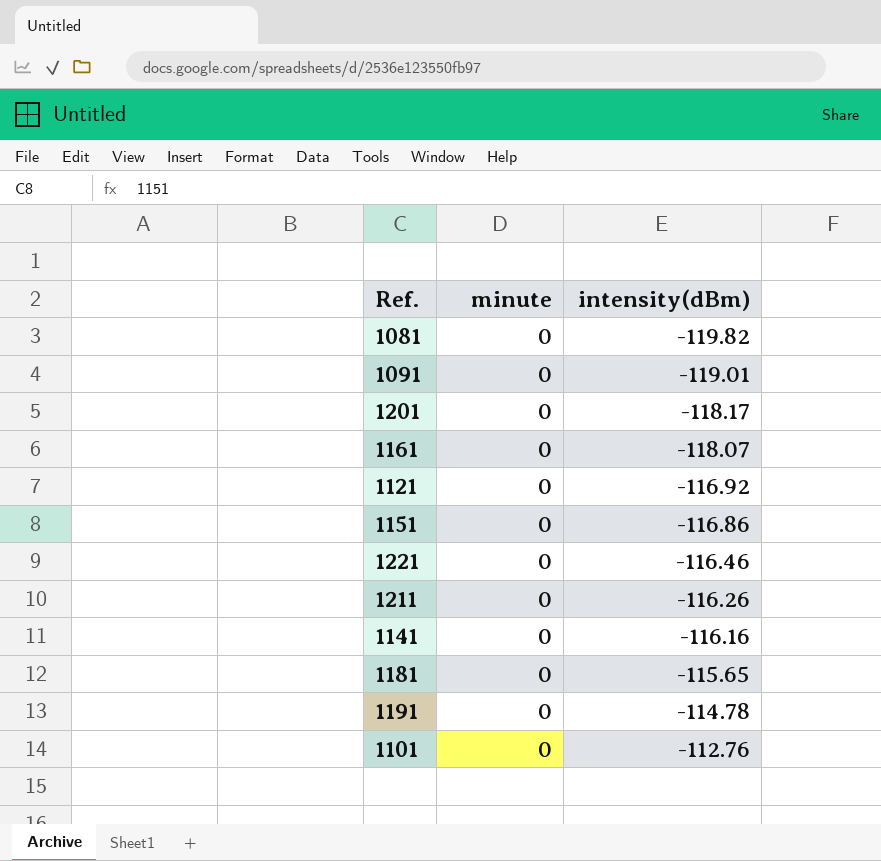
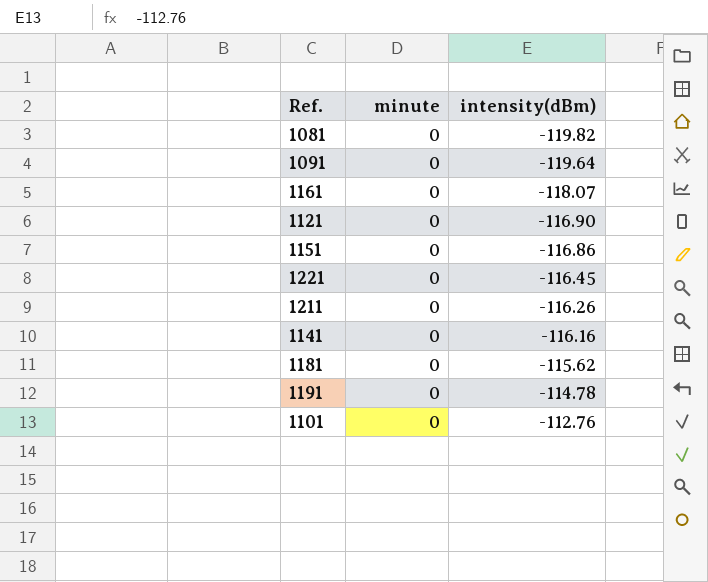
row 1201: 0 | -118.17 -> none
1091 | intensity(dBm): -119.01 -> -119.64
1121 | intensity(dBm): -116.92 -> -116.90
1221 | intensity(dBm): -116.46 -> -116.45
1181 | intensity(dBm): -115.65 -> -115.62

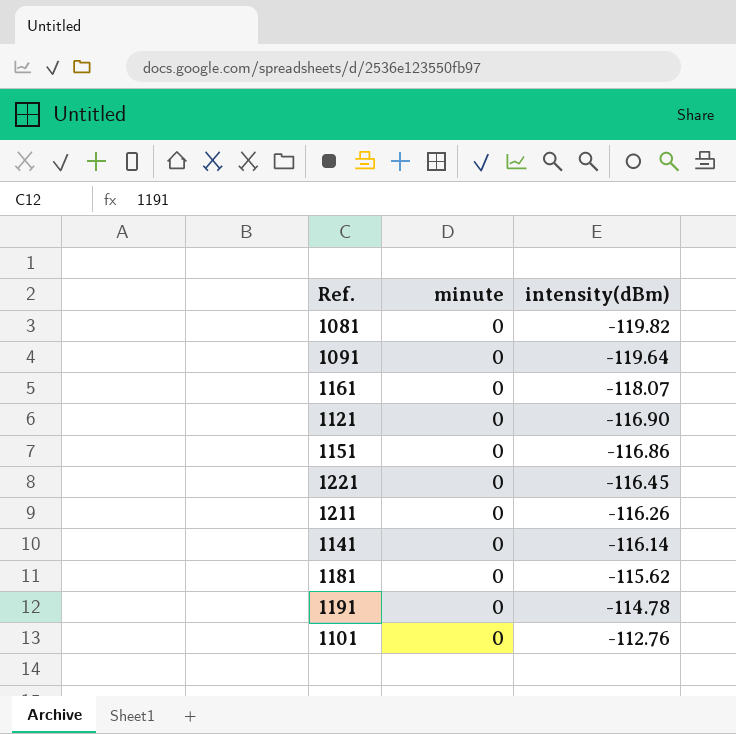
1141 | intensity(dBm): -116.16 -> -116.14

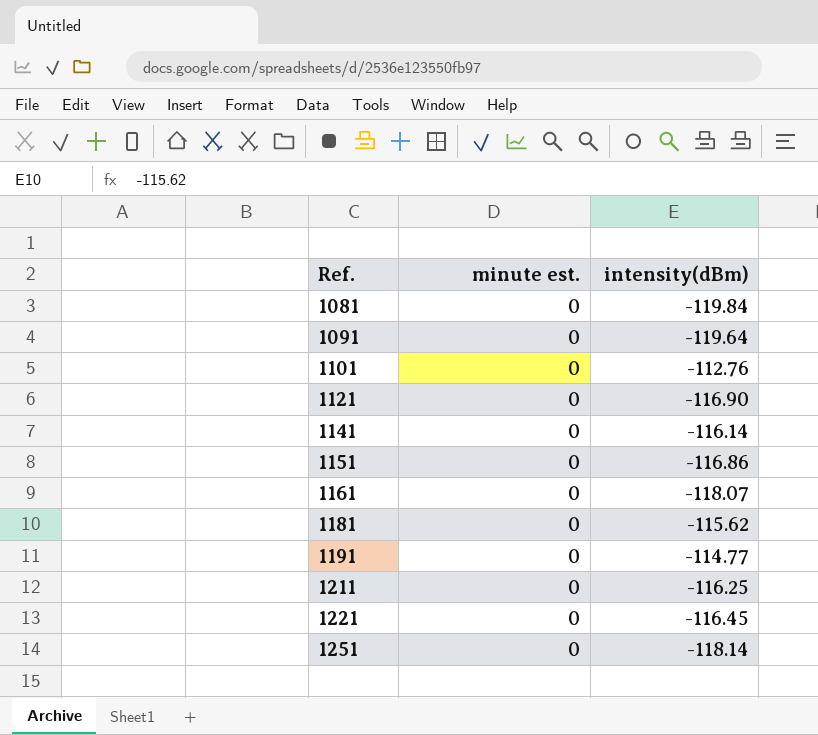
row order: intensity(dBm) ascending -> Ref. ascending
column name: minute -> minute est.
1081 | intensity(dBm): -119.82 -> -119.84
1191 | intensity(dBm): -114.78 -> -114.77
1211 | intensity(dBm): -116.26 -> -116.25
row 1251: none -> 0 | -118.14

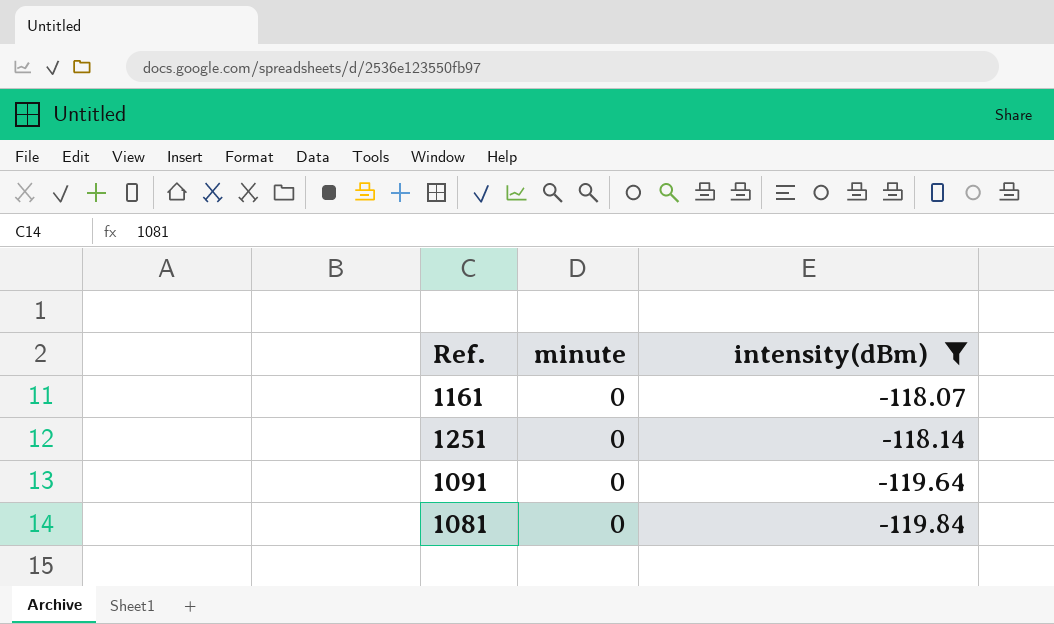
filter: none -> intensity(dBm) <= -118.07
row order: Ref. ascending -> intensity(dBm) descending
column name: minute est. -> minute

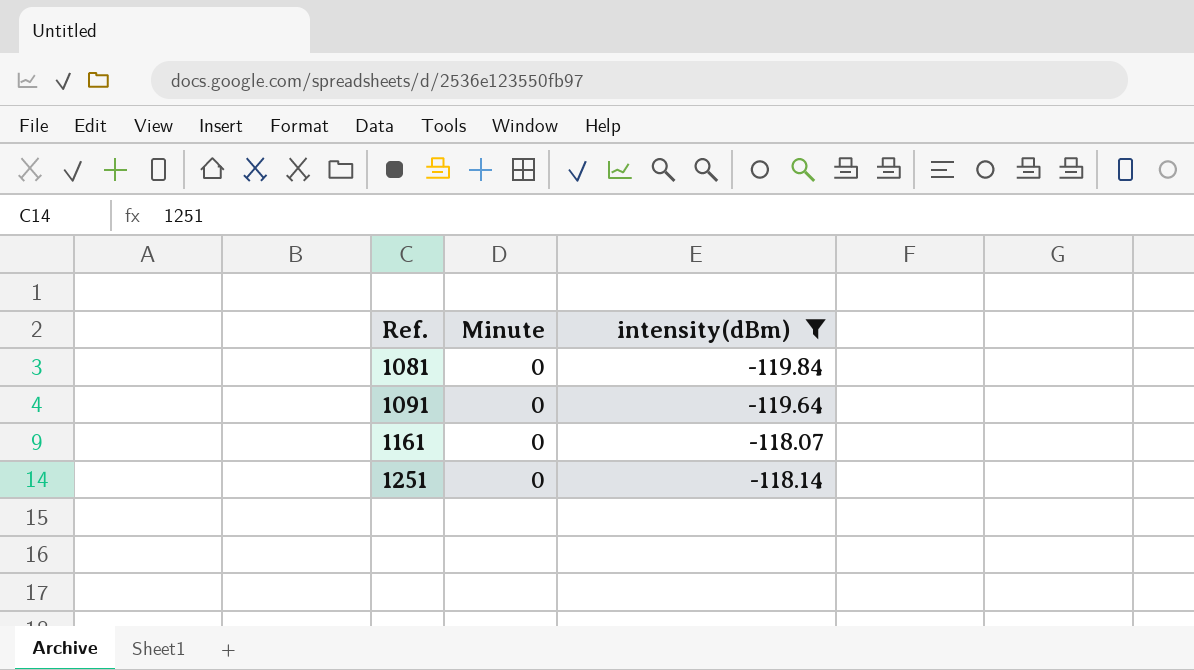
row order: intensity(dBm) descending -> Ref. ascending
column name: minute -> Minute

